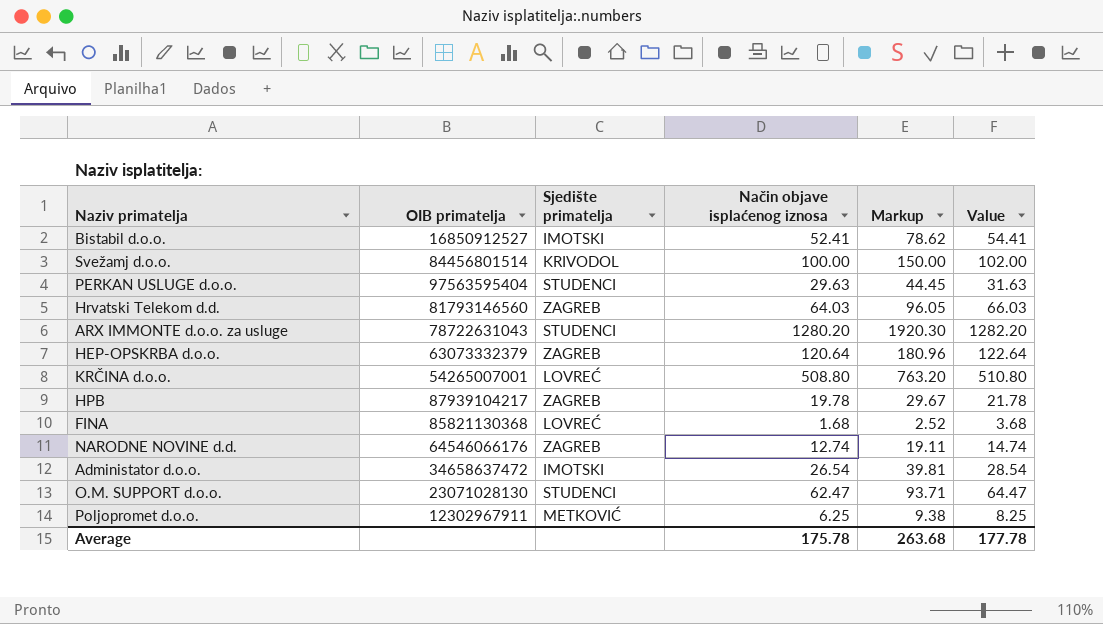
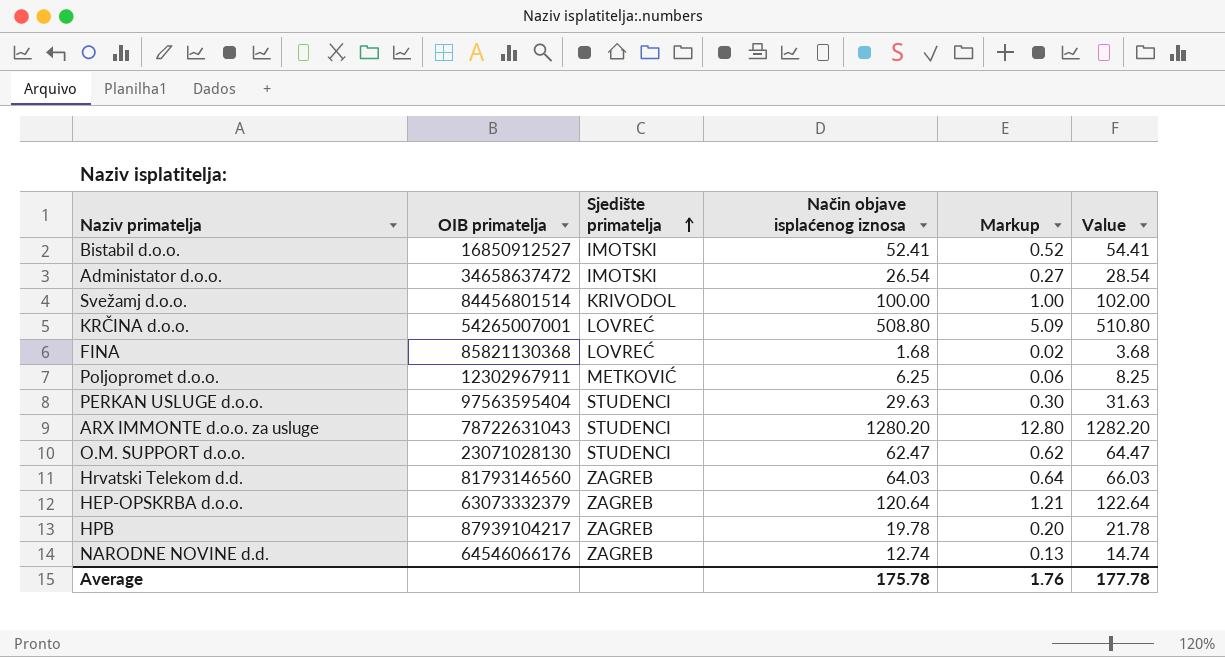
row order: none -> Sjedište primatelja ascending
column Markup | formula: [Način objave isplaćenog iznosa] * 1.5 -> [Način objave isplaćenog iznosa] * 0.01
Average | Markup: 263.68 -> 1.76

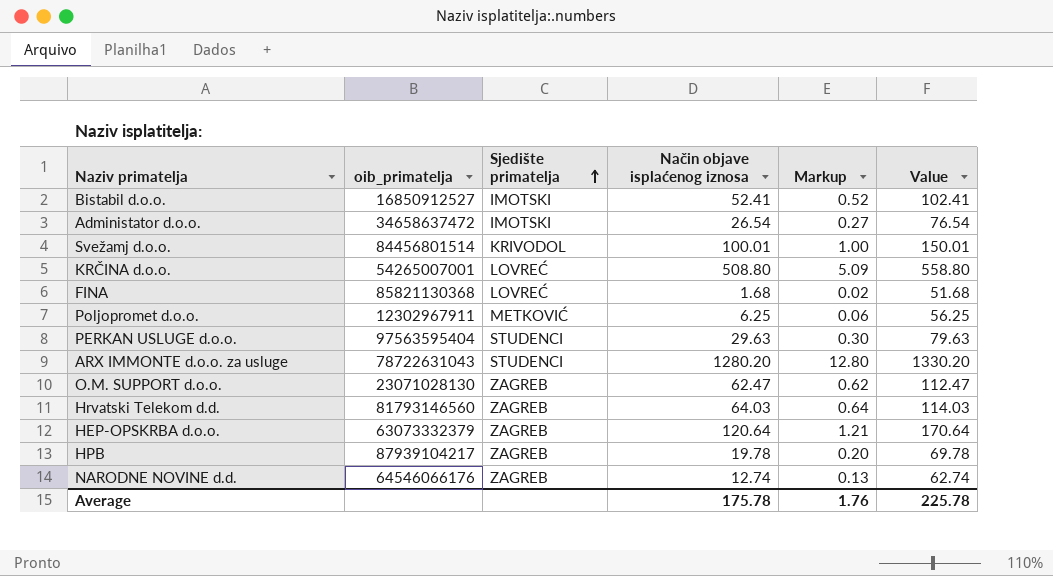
column name: OIB primatelja -> oib_primatelja
column Value | formula: [Način objave isplaćenog iznosa] + 2 -> [Način objave isplaćenog iznosa] + 50
Svežamj d.o.o. | Način objave isplaćenog iznosa: 100.00 -> 100.01
O.M. SUPPORT d.o.o. | Sjedište primatelja: STUDENCI -> ZAGREB
Average | Value: 177.78 -> 225.78

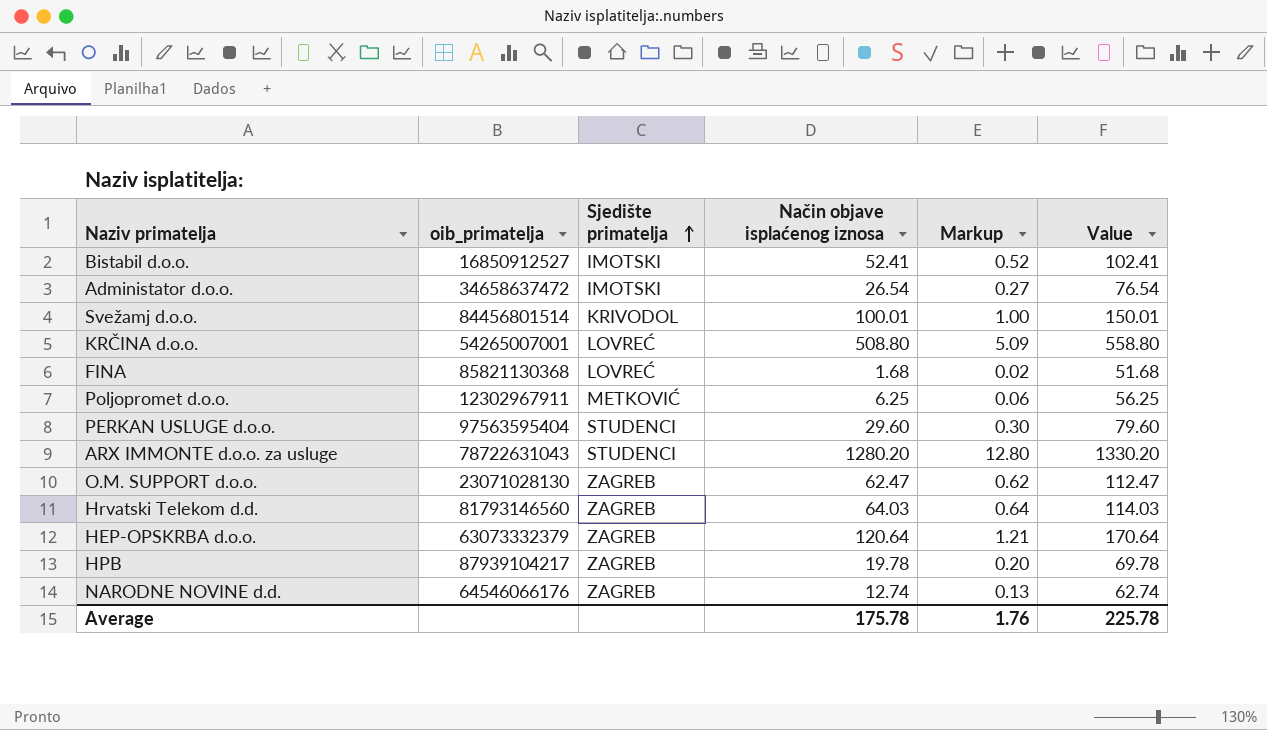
PERKAN USLUGE d.o.o. | Način objave isplaćenog iznosa: 29.63 -> 29.60
PERKAN USLUGE d.o.o. | Value: 79.63 -> 79.60

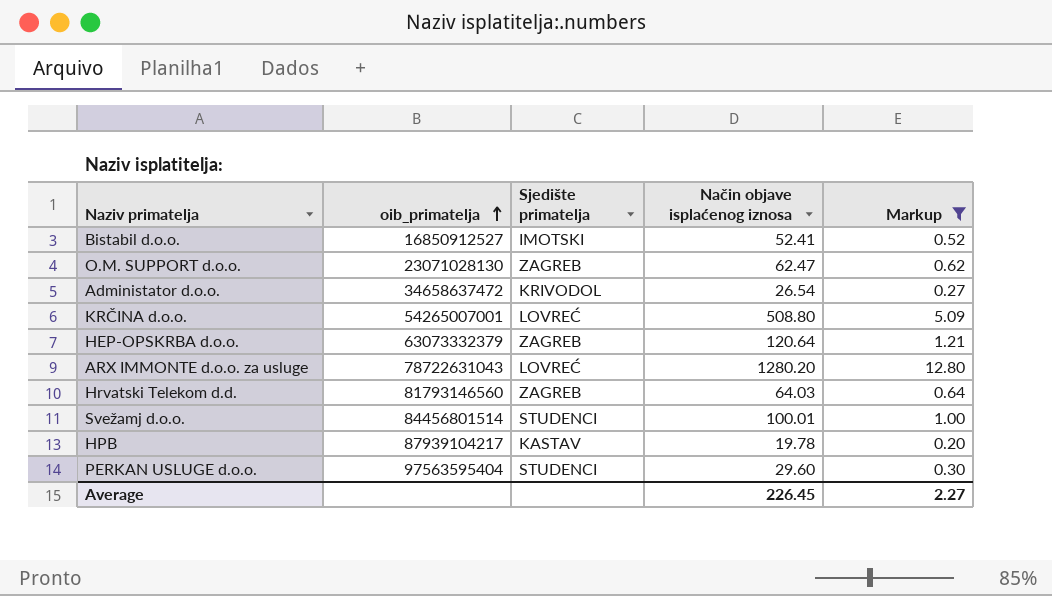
filter: none -> Markup >= 0.20
row order: Sjedište primatelja ascending -> oib_primatelja ascending
column Value | formula: [Način objave isplaćenog iznosa] + 50 -> none
Administator d.o.o. | Sjedište primatelja: IMOTSKI -> KRIVODOL
ARX IMMONTE d.o.o. za usluge | Sjedište primatelja: STUDENCI -> LOVREĆ
Svežamj d.o.o. | Sjedište primatelja: KRIVODOL -> STUDENCI
HPB | Sjedište primatelja: ZAGREB -> KASTAV
Average | Način objave isplaćenog iznosa: 175.78 -> 226.45
Average | Markup: 1.76 -> 2.27

